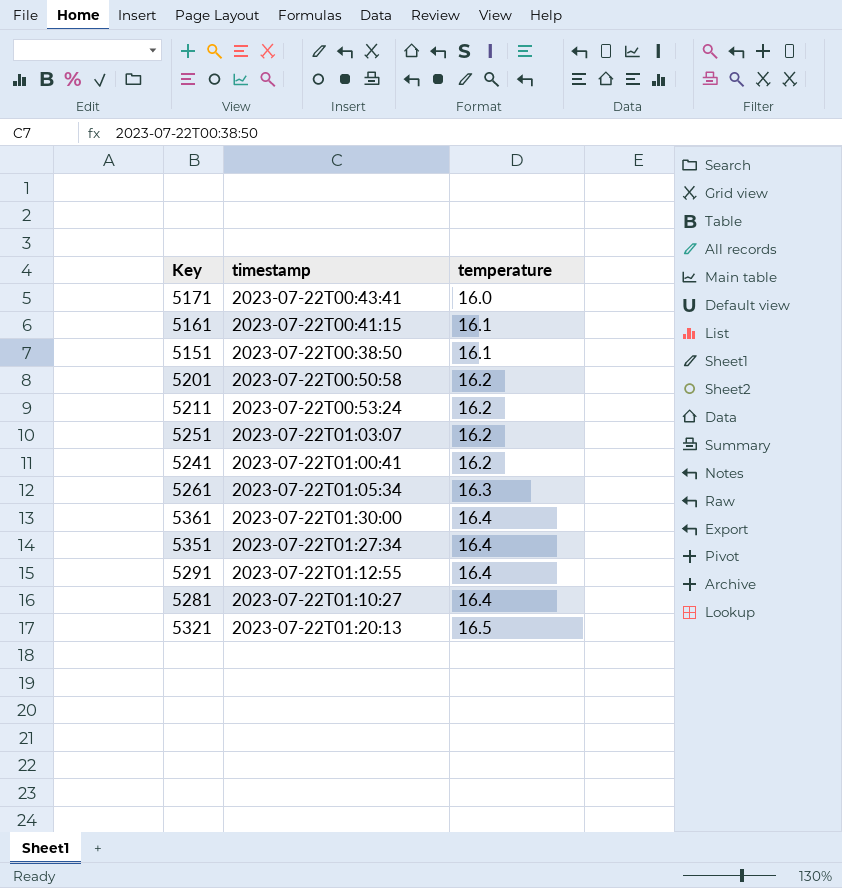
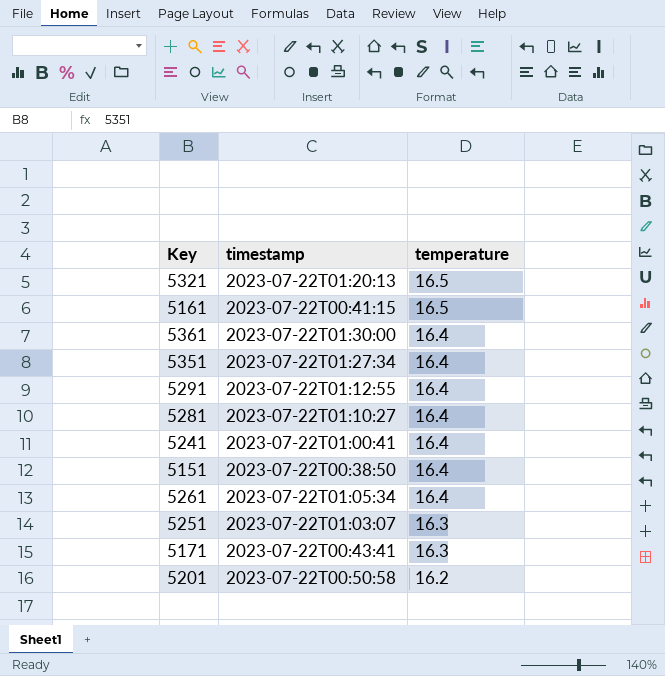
row order: temperature ascending -> temperature descending
row 5211: 2023-07-22T00:53:24 | 16.2 -> none
5161 | temperature: 16.1 -> 16.5
5241 | temperature: 16.2 -> 16.4
5151 | temperature: 16.1 -> 16.4
5261 | temperature: 16.3 -> 16.4
5251 | temperature: 16.2 -> 16.3
5171 | temperature: 16.0 -> 16.3

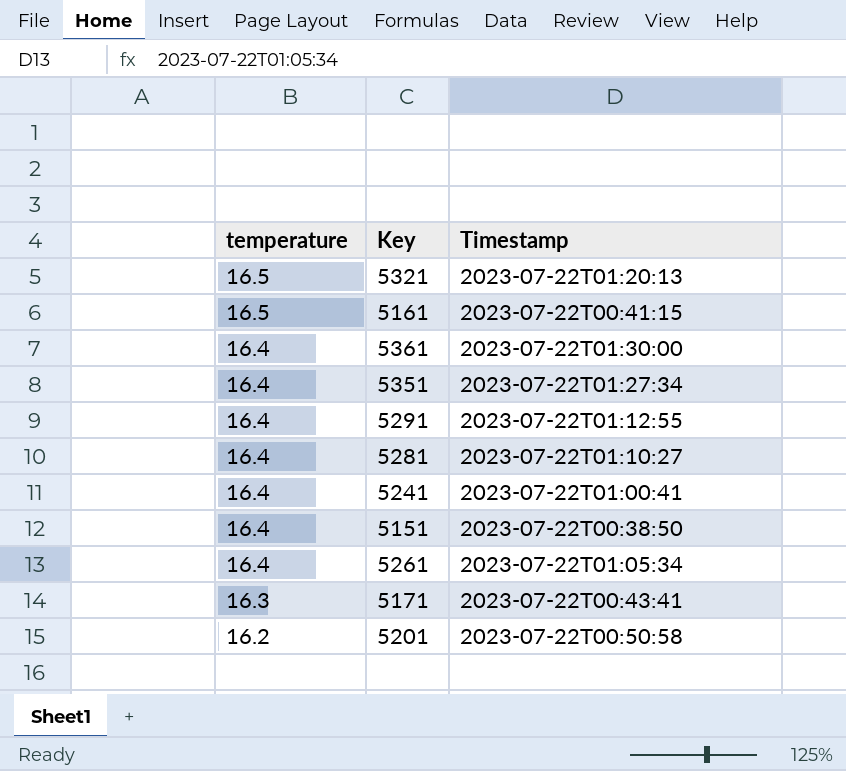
column temperature | position: 3 -> 1
column name: timestamp -> Timestamp
row 5251: 2023-07-22T01:03:07 | 16.3 -> none

